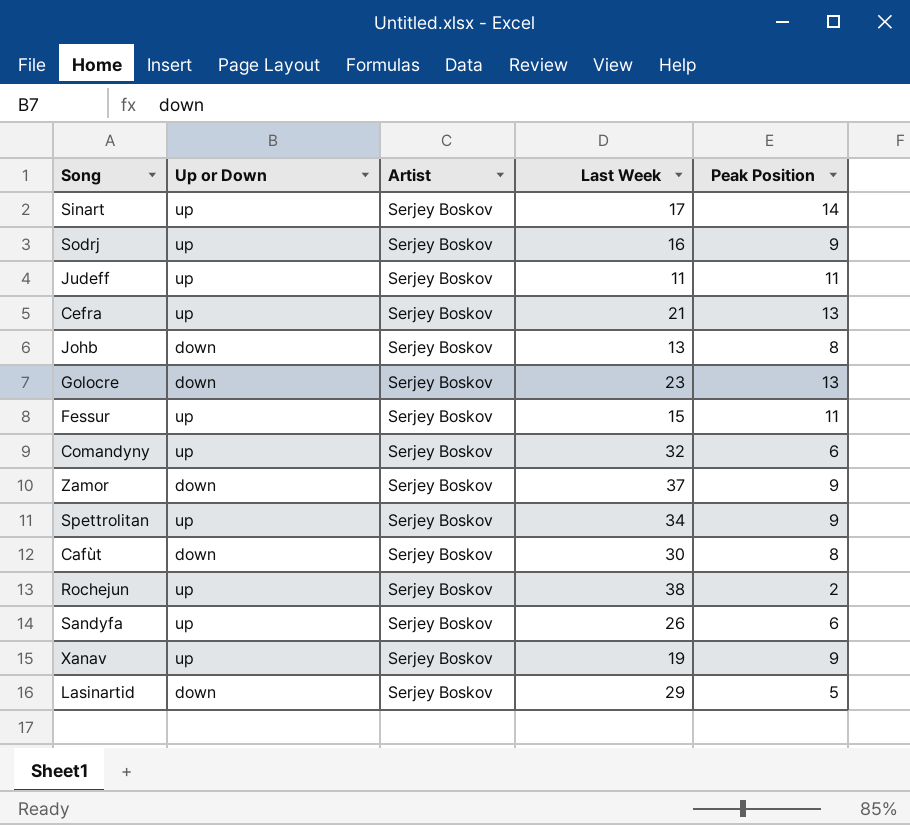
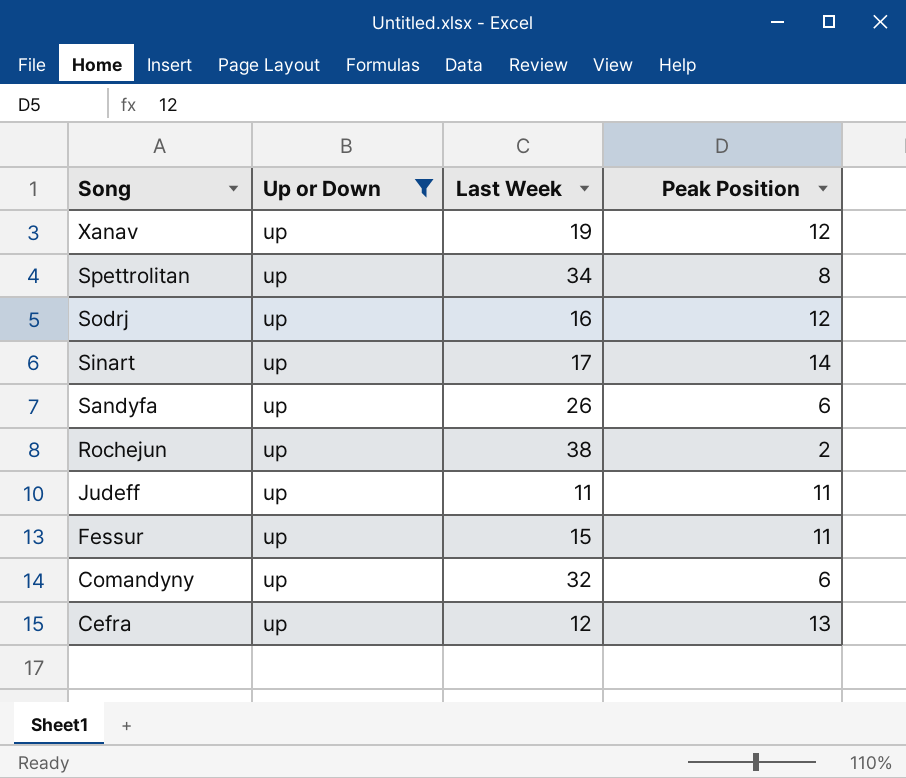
filter: none -> Up or Down = up
row order: none -> Song descending
column Artist | position: 3 -> none
Xanav | Peak Position: 9 -> 12
Spettrolitan | Peak Position: 9 -> 8
Sodrj | Peak Position: 9 -> 12
Cefra | Last Week: 21 -> 12

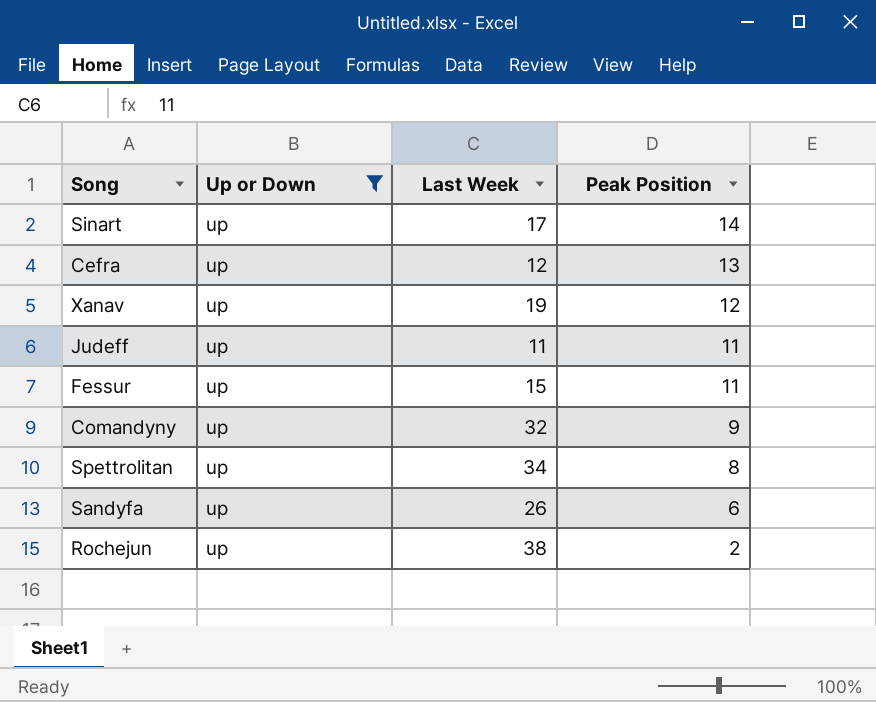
row order: Song descending -> Peak Position descending
row Sodrj: up | 16 | 12 -> none
Comandyny | Peak Position: 6 -> 9

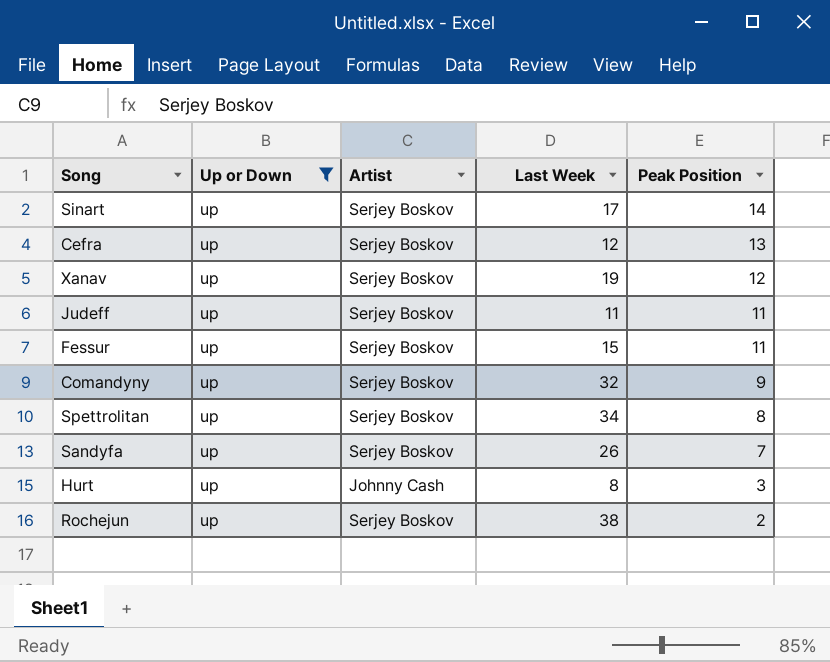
column Artist | position: none -> 3
Sandyfa | Peak Position: 6 -> 7
row Hurt: none -> up | Johnny Cash | 8 | 3

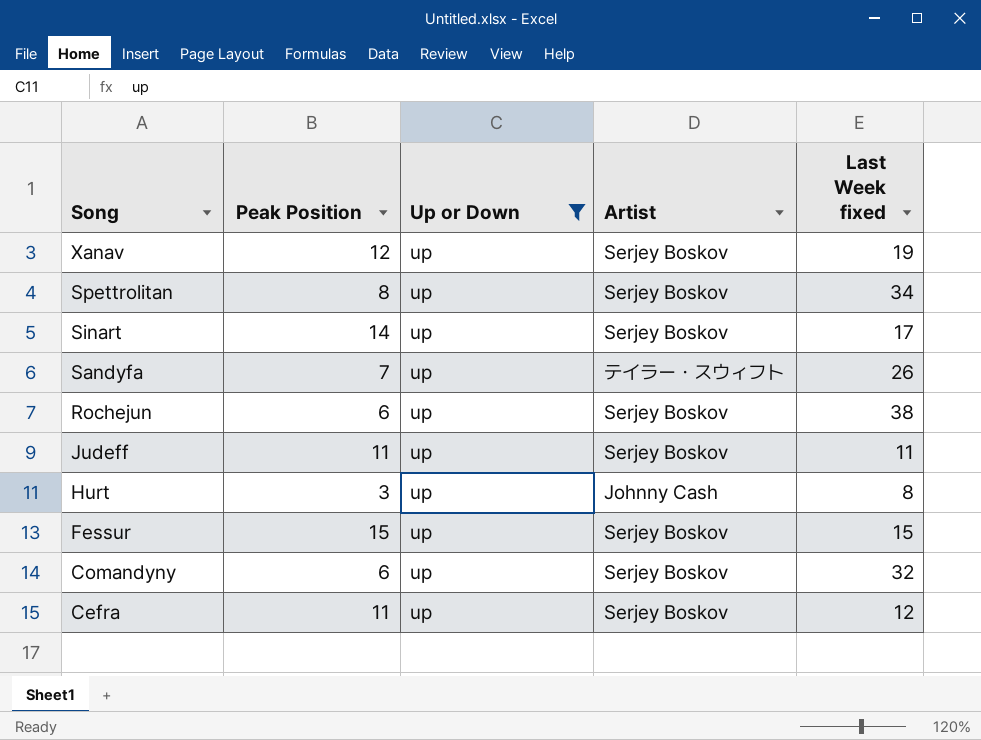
row order: Peak Position descending -> Song descending
column Peak Position | position: 5 -> 2
column name: Last Week -> Last Week fixed
Sandyfa | Artist: Serjey Boskov -> テイラー・スウィフト
Rochejun | Peak Position: 2 -> 6
Fessur | Peak Position: 11 -> 15
Comandyny | Peak Position: 9 -> 6
Cefra | Peak Position: 13 -> 11

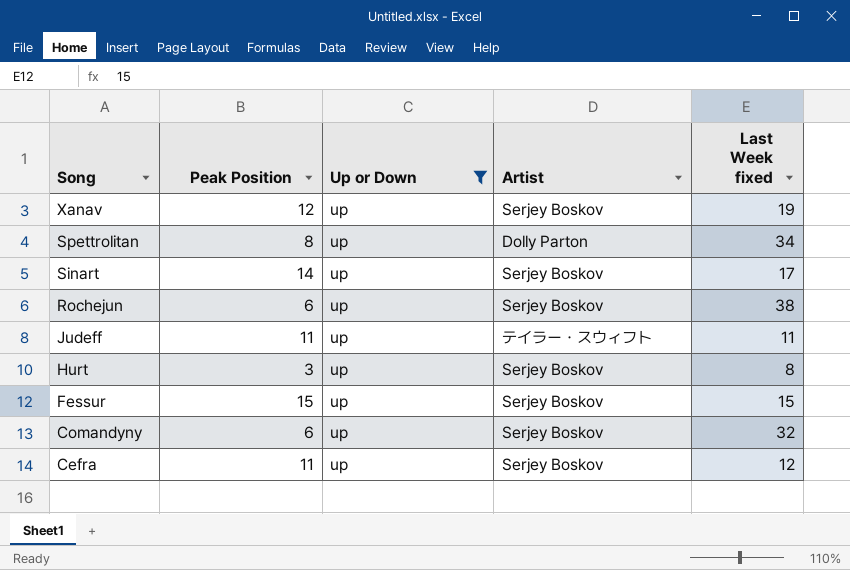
row Sandyfa: 7 | up | テイラー・スウィフト | 26 -> none
Spettrolitan | Artist: Serjey Boskov -> Dolly Parton
Judeff | Artist: Serjey Boskov -> テイラー・スウィフト
Hurt | Artist: Johnny Cash -> Serjey Boskov

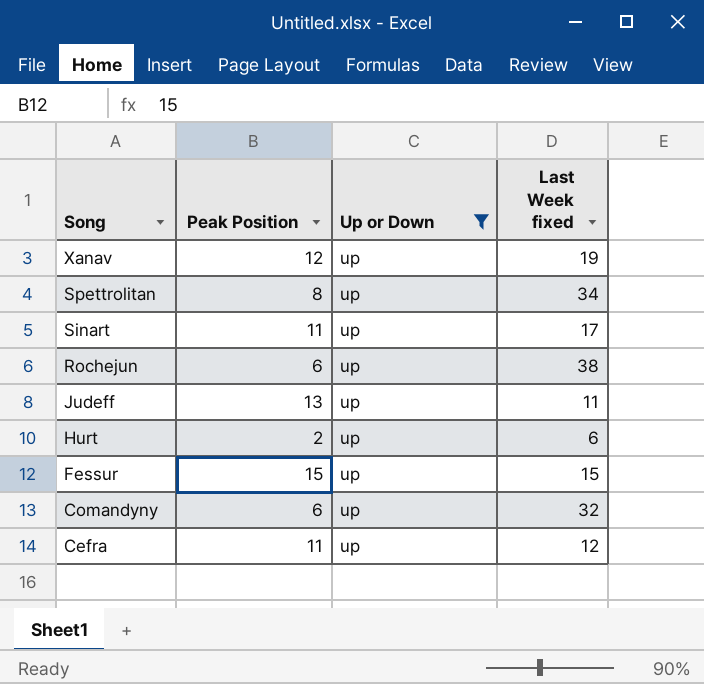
column Artist | position: 4 -> none
Sinart | Peak Position: 14 -> 11
Judeff | Peak Position: 11 -> 13
Hurt | Peak Position: 3 -> 2
Hurt | Last Week fixed: 8 -> 6

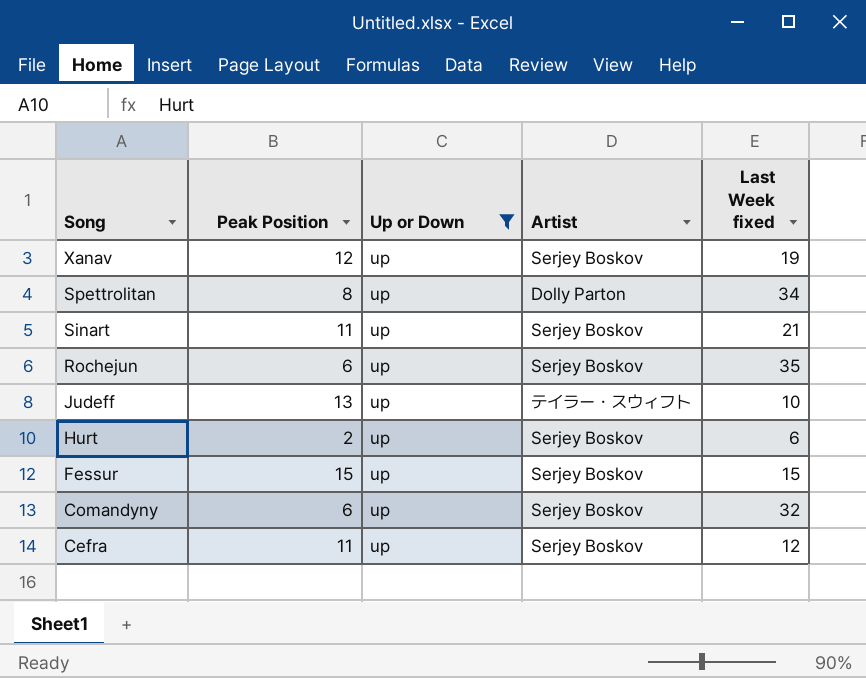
column Artist | position: none -> 4
Sinart | Last Week fixed: 17 -> 21
Rochejun | Last Week fixed: 38 -> 35
Judeff | Last Week fixed: 11 -> 10

